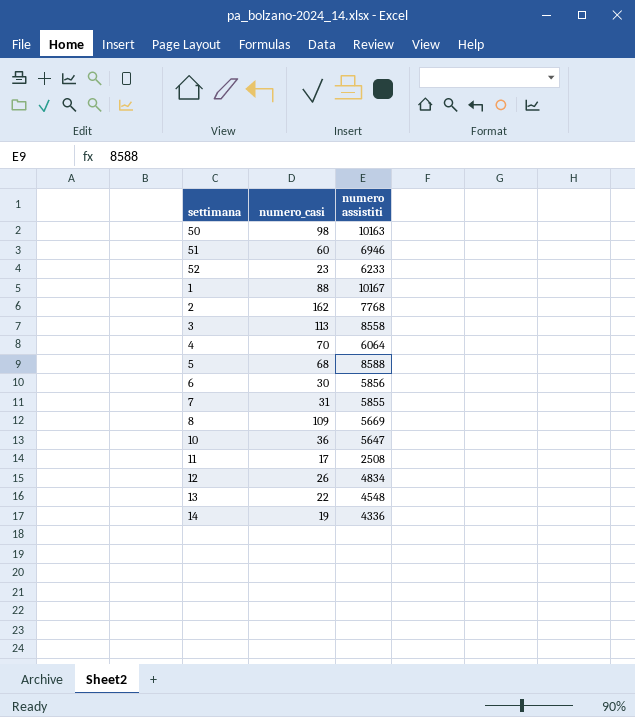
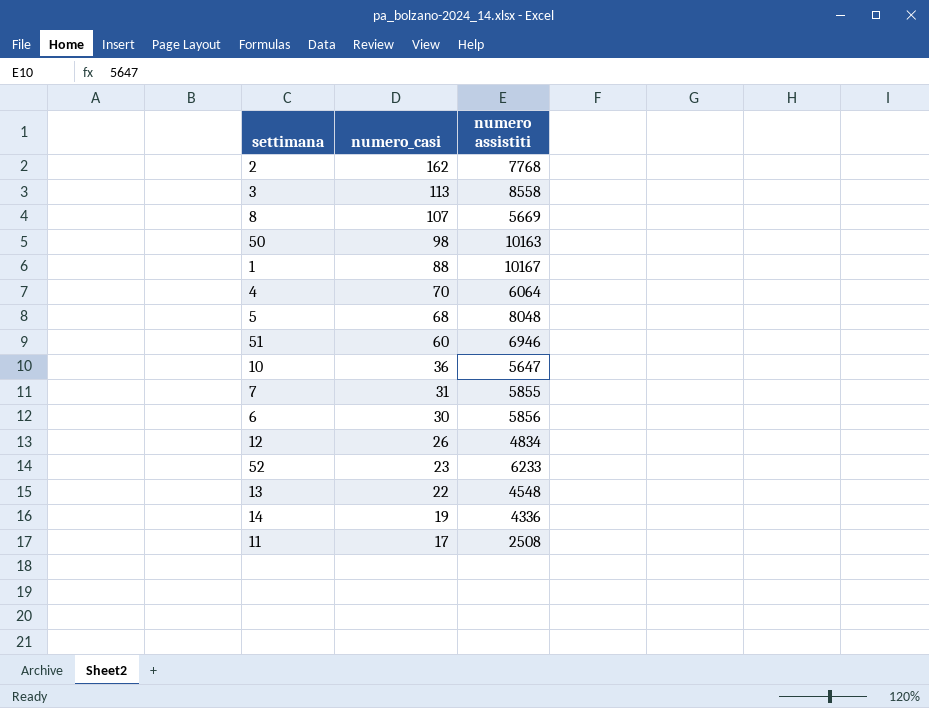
row order: none -> numero_casi descending
8 | numero_casi: 109 -> 107
5 | numero assistiti: 8588 -> 8048

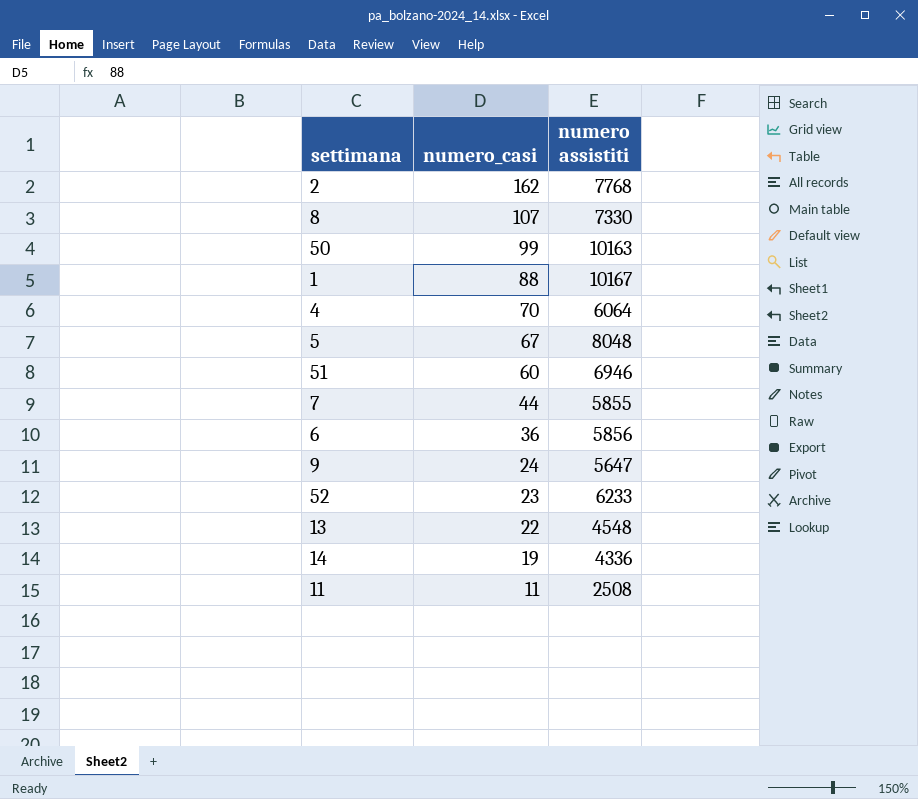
row 3: 113 | 8558 -> none
row 10: 36 | 5647 -> none
row 12: 26 | 4834 -> none
8 | numero assistiti: 5669 -> 7330
50 | numero_casi: 98 -> 99
5 | numero_casi: 68 -> 67
7 | numero_casi: 31 -> 44
6 | numero_casi: 30 -> 36
row 9: none -> 24 | 5647
11 | numero_casi: 17 -> 11

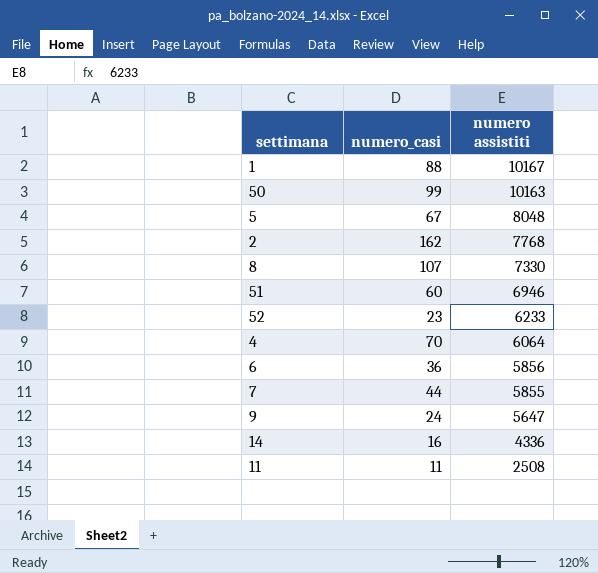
row order: numero_casi descending -> numero assistiti descending
row 13: 22 | 4548 -> none
14 | numero_casi: 19 -> 16

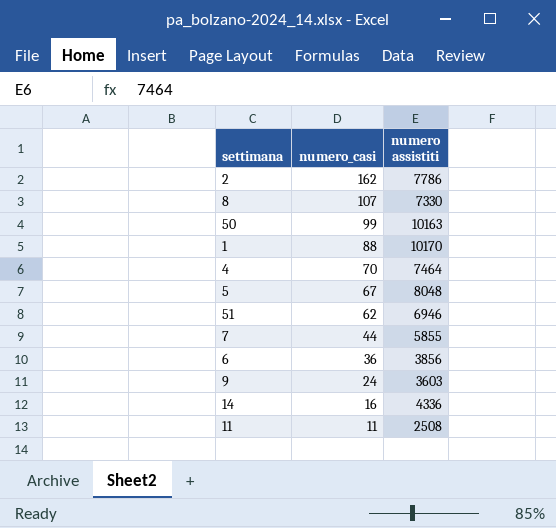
row order: numero assistiti descending -> numero_casi descending
row 52: 23 | 6233 -> none
2 | numero assistiti: 7768 -> 7786
1 | numero assistiti: 10167 -> 10170
4 | numero assistiti: 6064 -> 7464
51 | numero_casi: 60 -> 62
6 | numero assistiti: 5856 -> 3856
9 | numero assistiti: 5647 -> 3603

